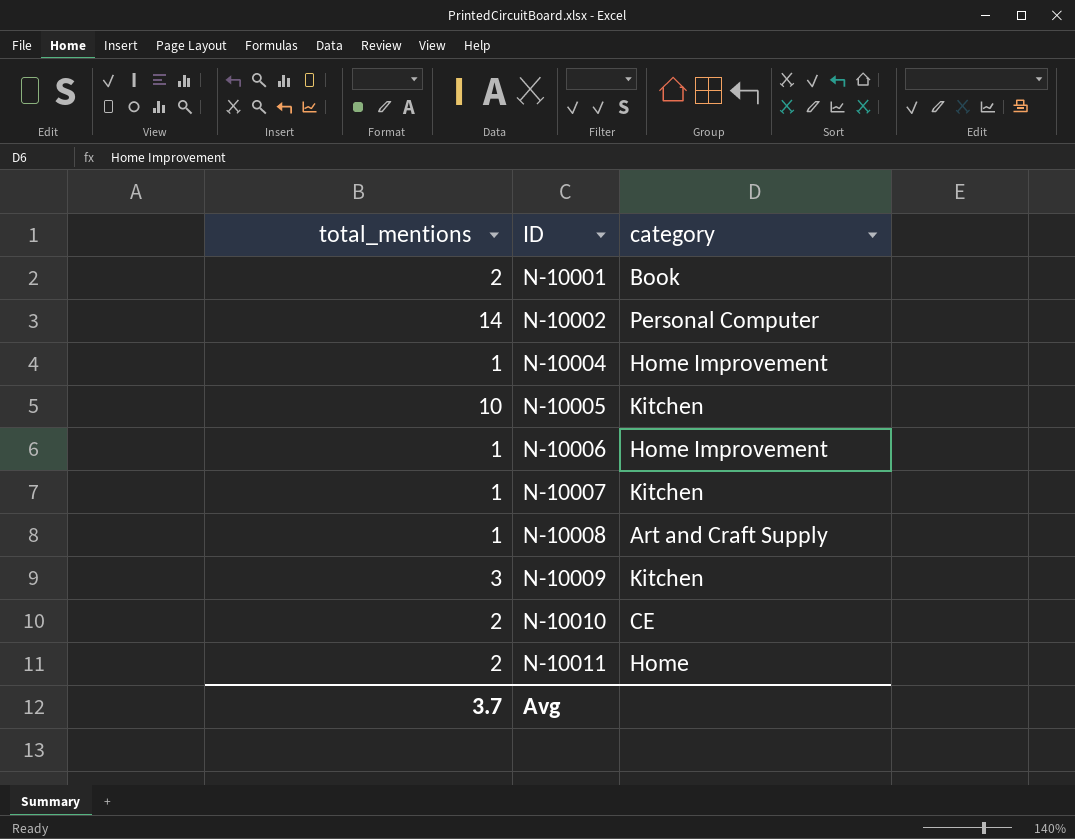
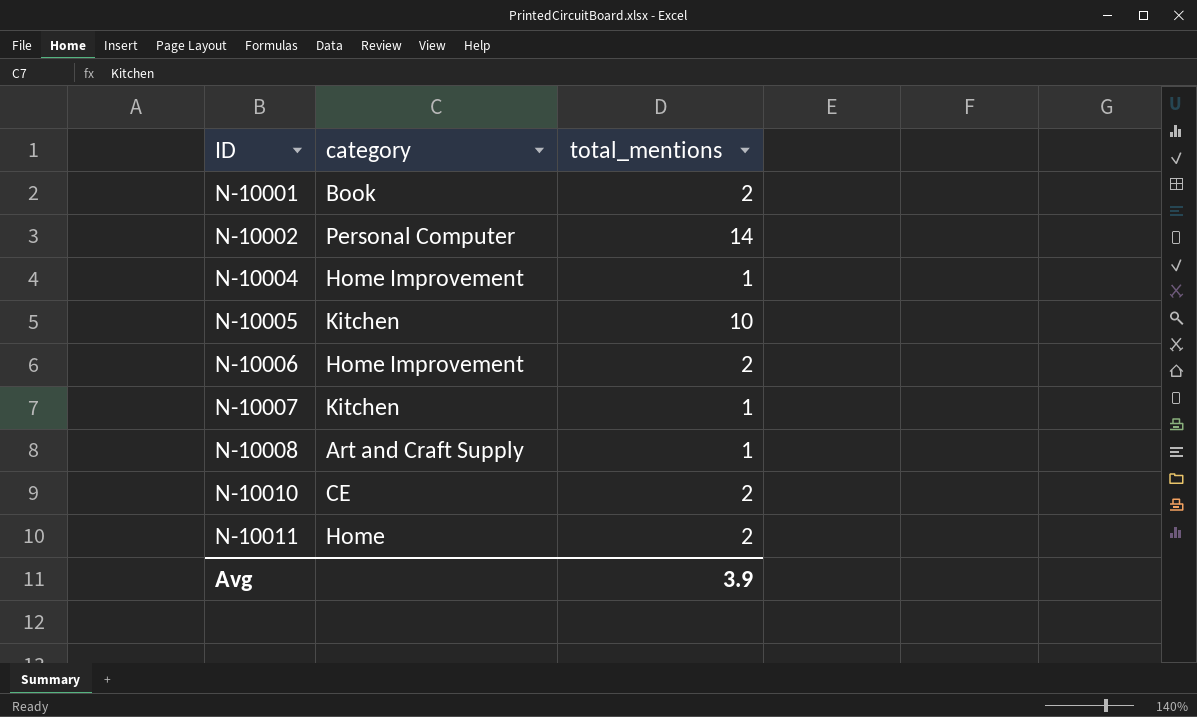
column total_mentions | position: 1 -> 3
row N-10009: 3 | Kitchen -> none
N-10006 | total_mentions: 1 -> 2
Avg | total_mentions: 3.7 -> 3.9

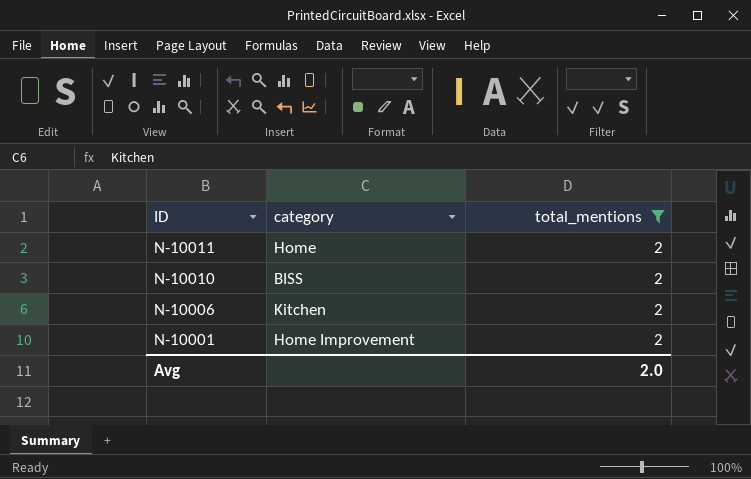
filter: none -> total_mentions = 2
row order: ID ascending -> ID descending
N-10010 | category: CE -> BISS
N-10006 | category: Home Improvement -> Kitchen
N-10001 | category: Book -> Home Improvement
Avg | total_mentions: 3.9 -> 2.0

